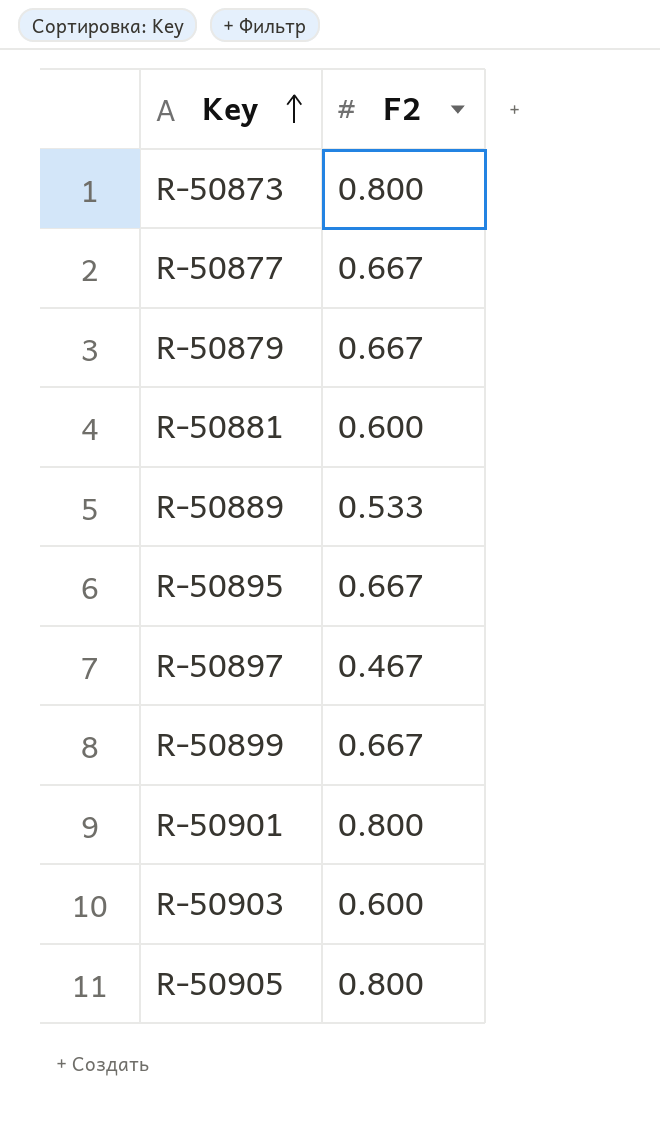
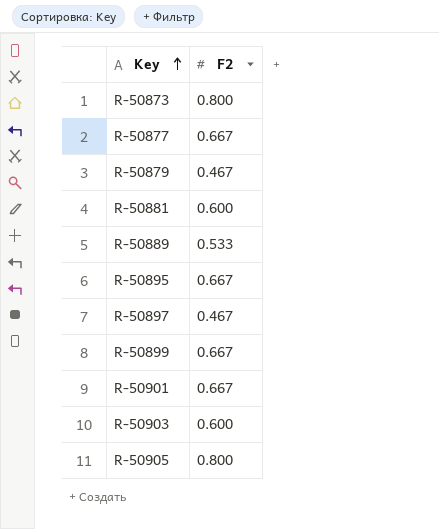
R-50879 | F2: 0.667 -> 0.467
R-50901 | F2: 0.800 -> 0.667

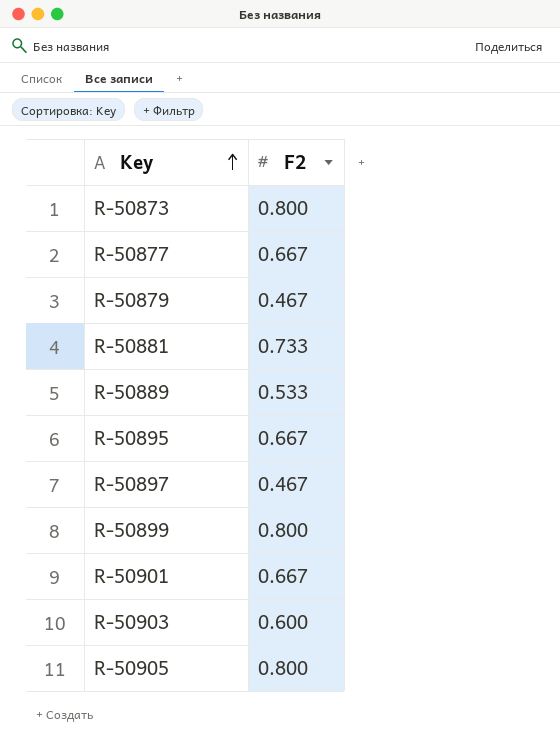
R-50881 | F2: 0.600 -> 0.733
R-50899 | F2: 0.667 -> 0.800

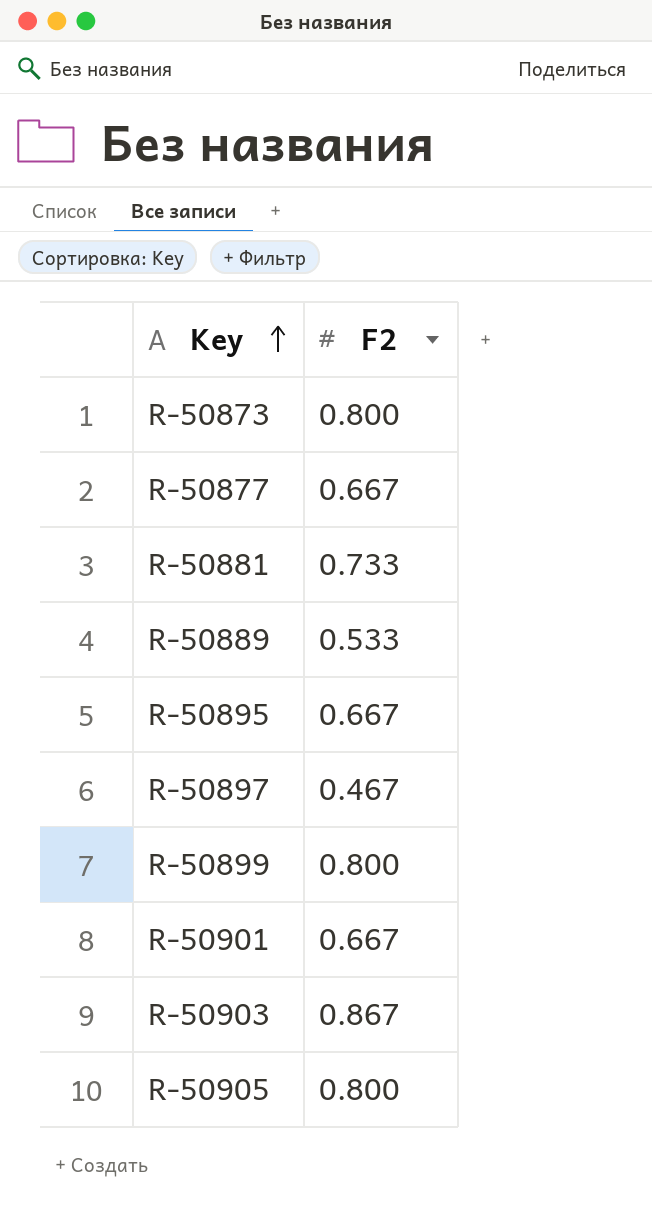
row R-50879: 0.467 -> none
R-50903 | F2: 0.600 -> 0.867

